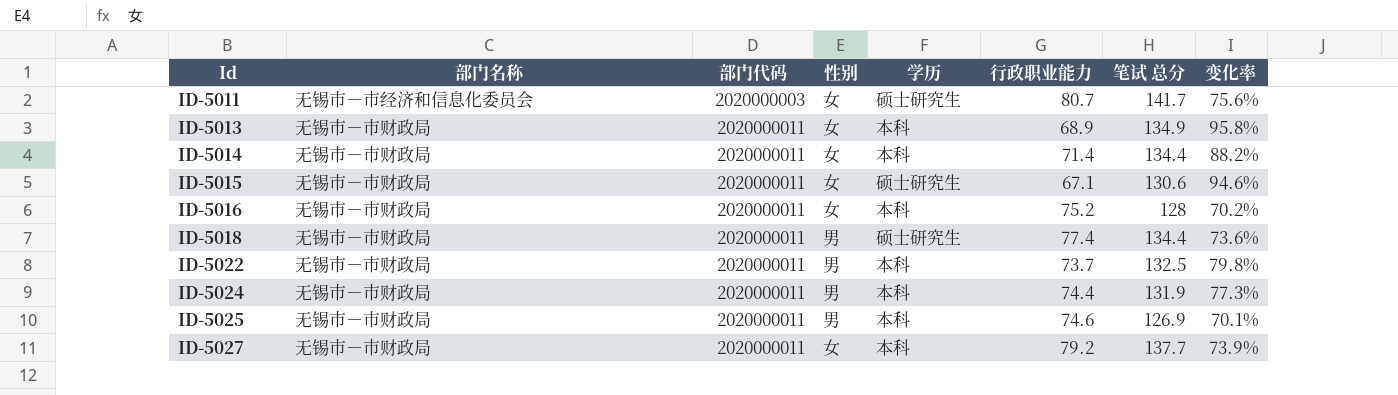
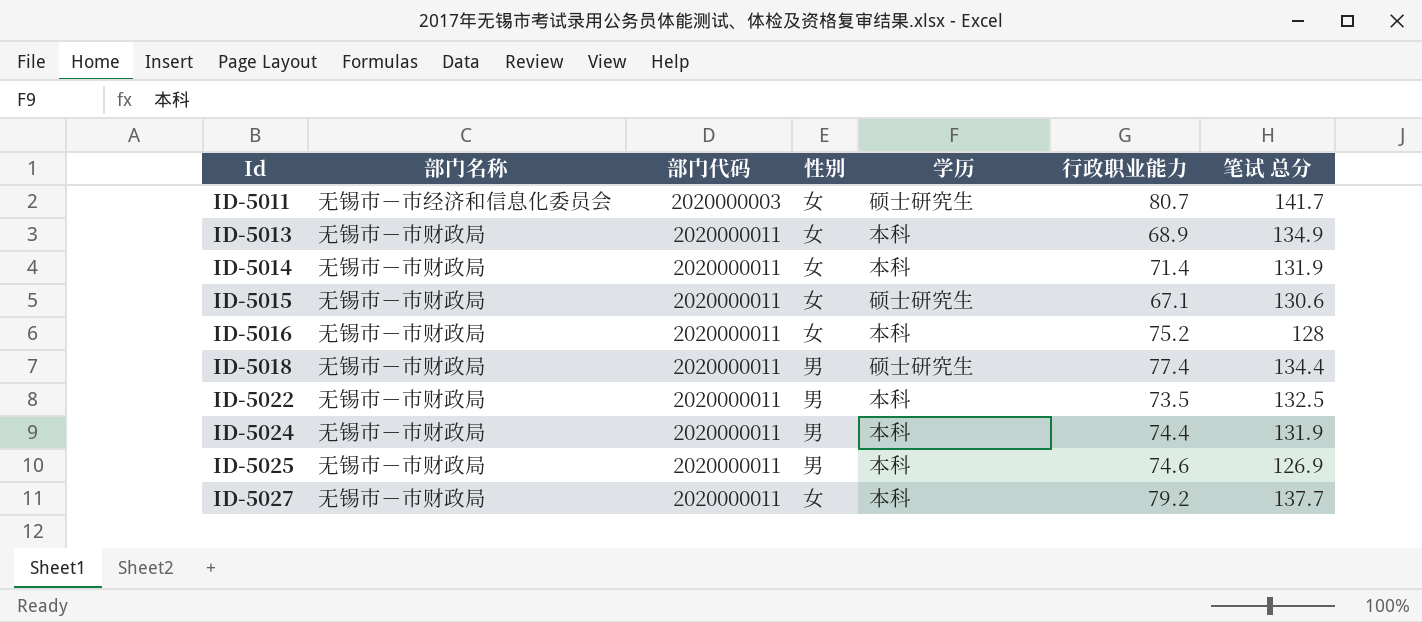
column 变化率 | formula: ([笔试 总分] - [行政职业能力]) / [行政职业能力] -> none
ID-5014 | 笔试 总分: 134.4 -> 131.9
ID-5022 | 行政职业能力: 73.7 -> 73.5

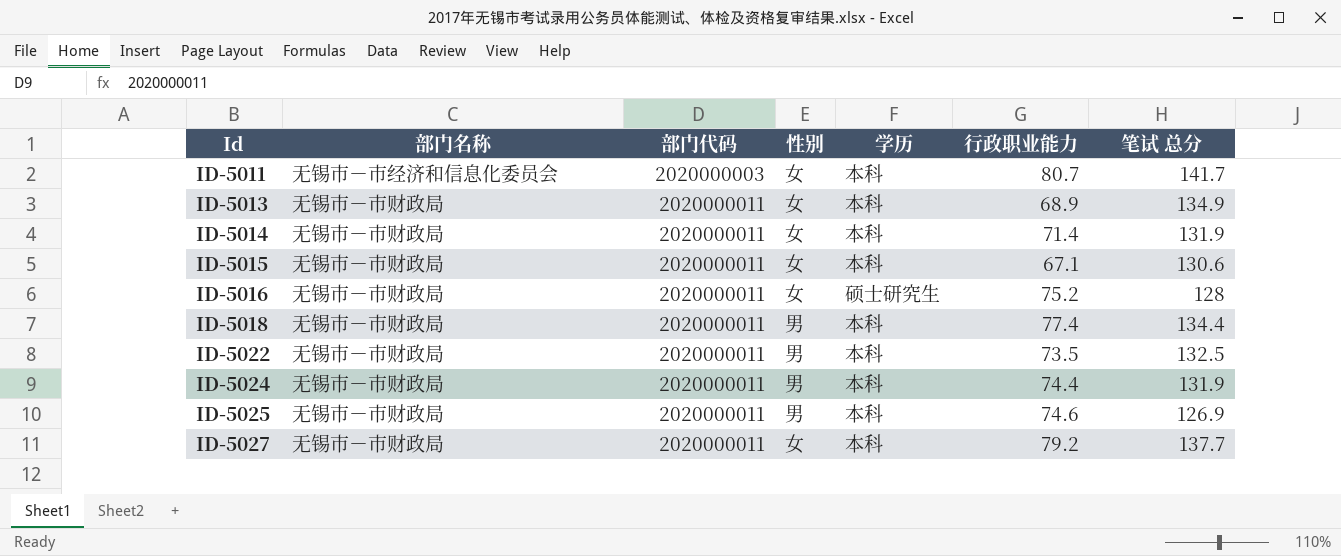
ID-5011 | 学历: 硕士研究生 -> 本科
ID-5015 | 学历: 硕士研究生 -> 本科
ID-5016 | 学历: 本科 -> 硕士研究生
ID-5018 | 学历: 硕士研究生 -> 本科

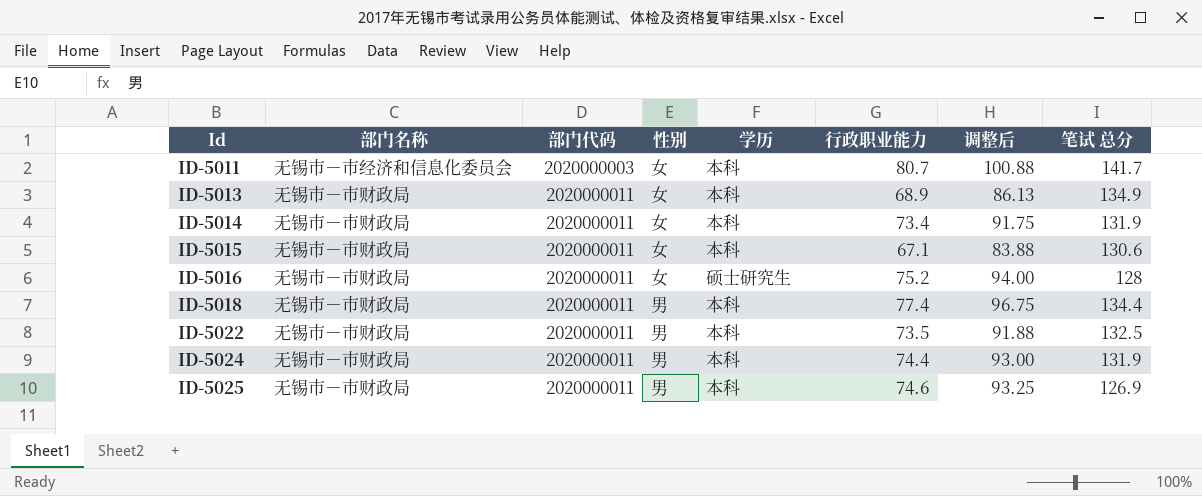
column 调整后 | formula: none -> [行政职业能力] * 1.25
row ID-5027: 无锡市－市财政局 | 2020000011 | 女 | 本科 | 79.2 | 137.7 -> none
ID-5014 | 行政职业能力: 71.4 -> 73.4

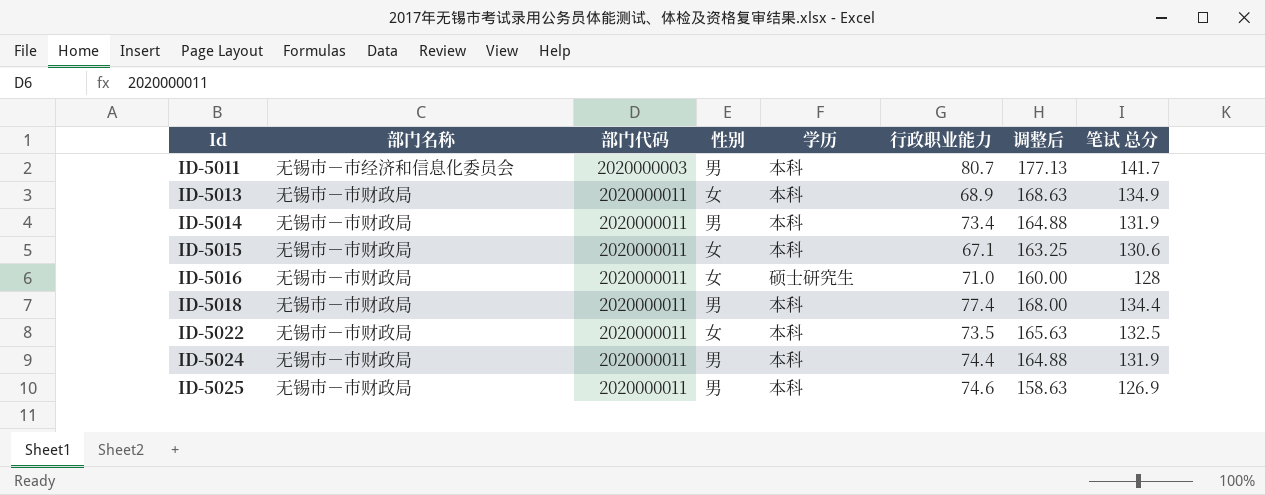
column 调整后 | formula: [行政职业能力] * 1.25 -> [笔试 总分] * 1.25
ID-5011 | 性别: 女 -> 男
ID-5014 | 性别: 女 -> 男
ID-5016 | 行政职业能力: 75.2 -> 71.0
ID-5022 | 性别: 男 -> 女

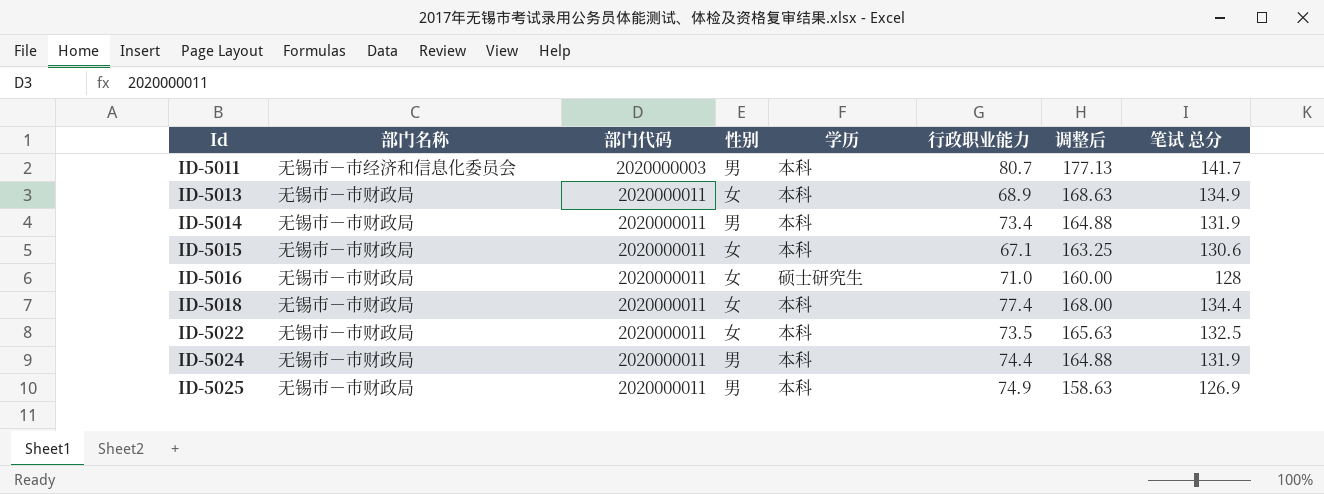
ID-5018 | 性别: 男 -> 女
ID-5025 | 行政职业能力: 74.6 -> 74.9

